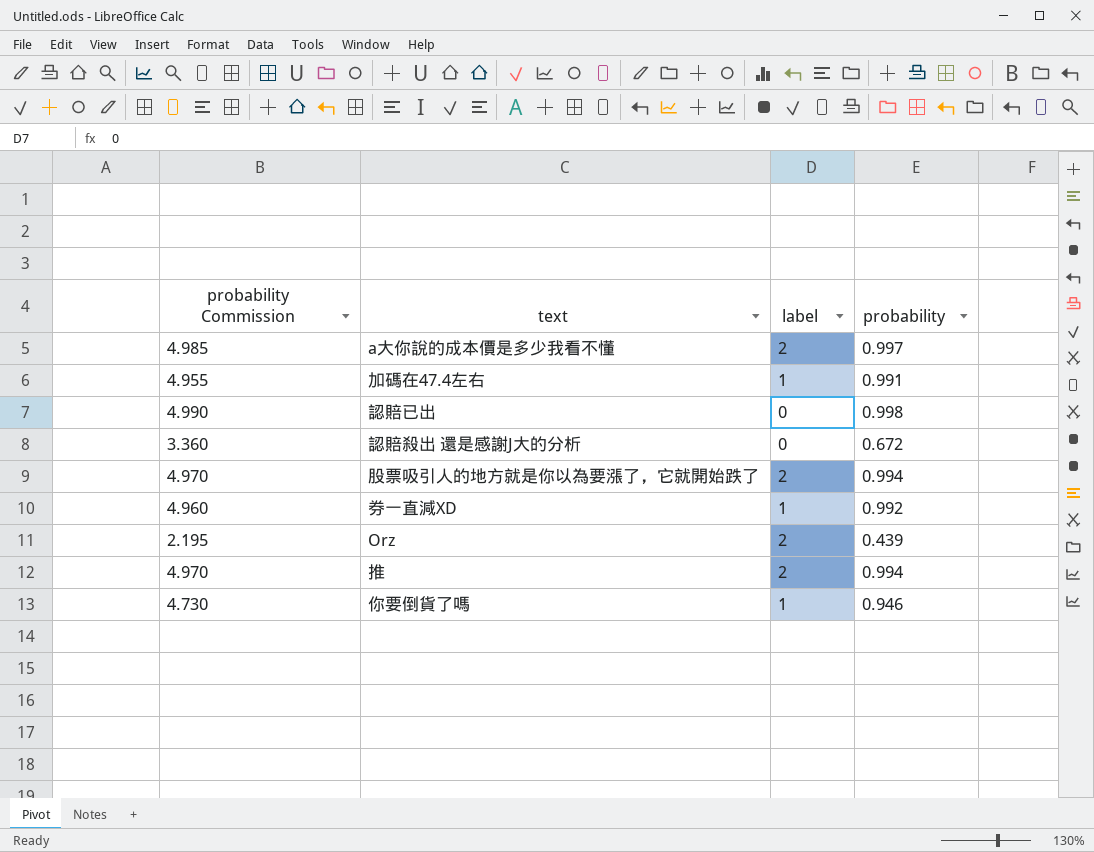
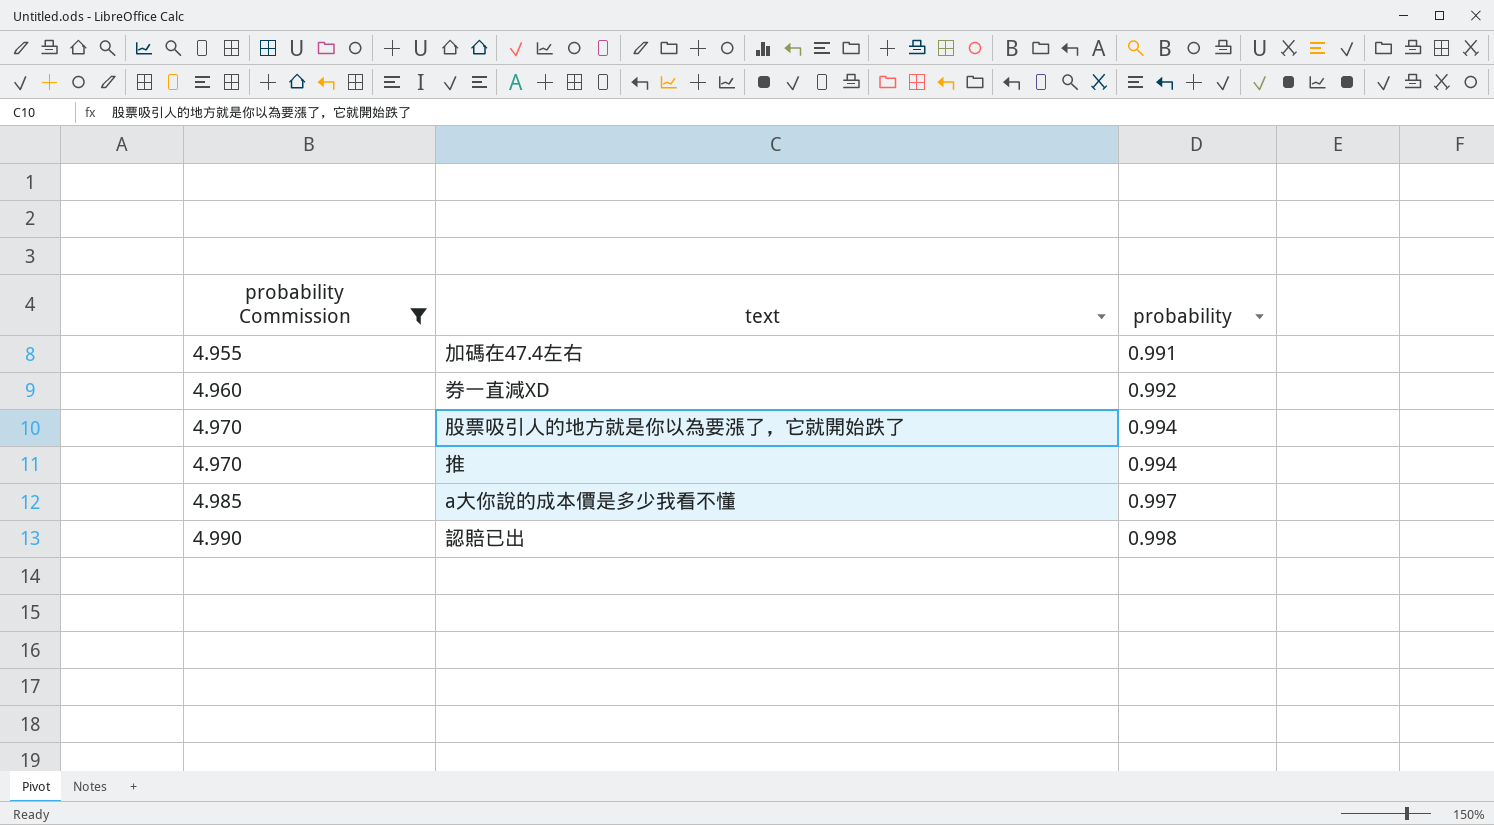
filter: none -> probability Commission >= 4.955
row order: none -> probability Commission ascending
column label | position: 3 -> none

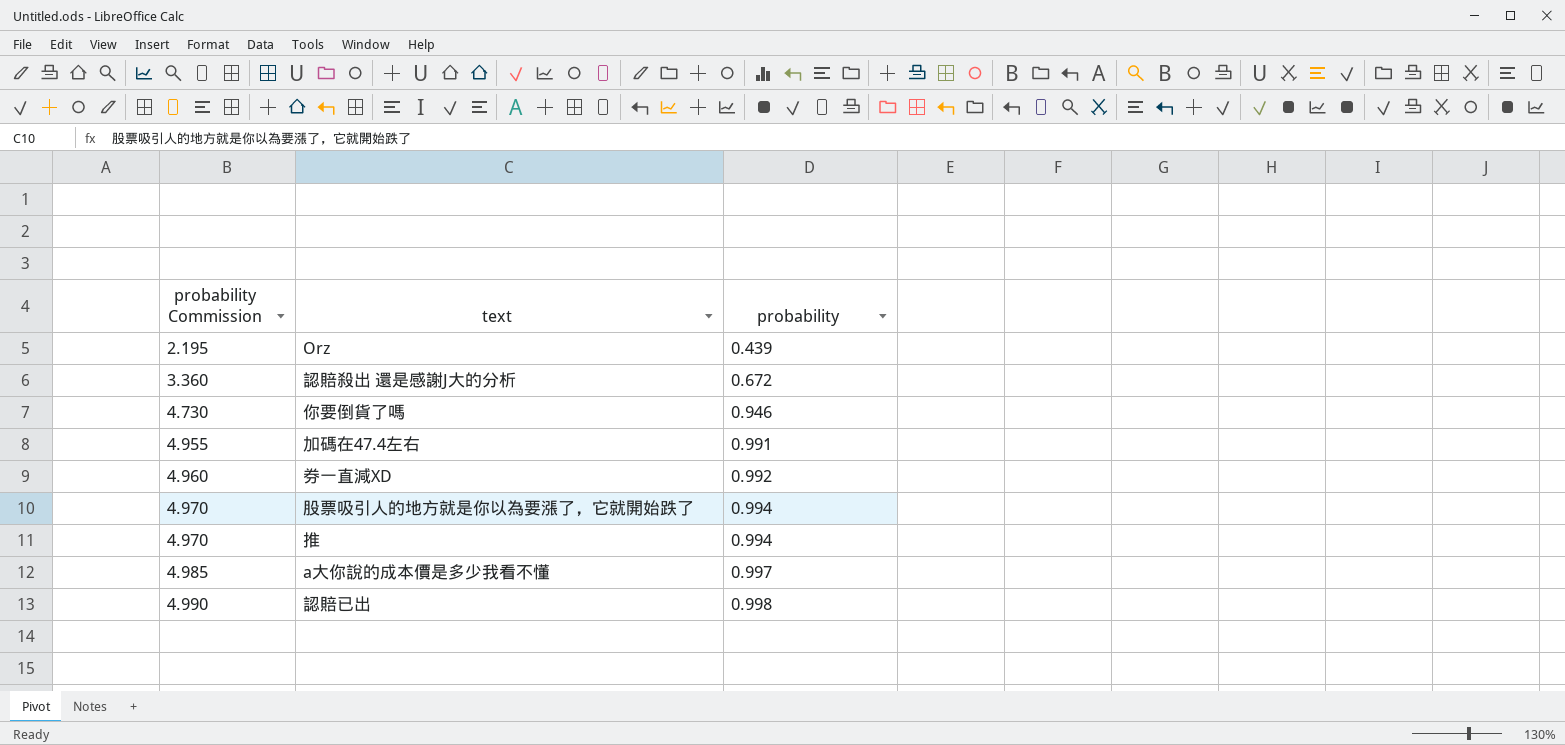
filter: probability Commission >= 4.955 -> none

